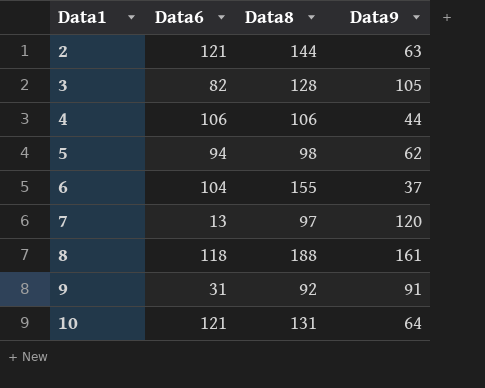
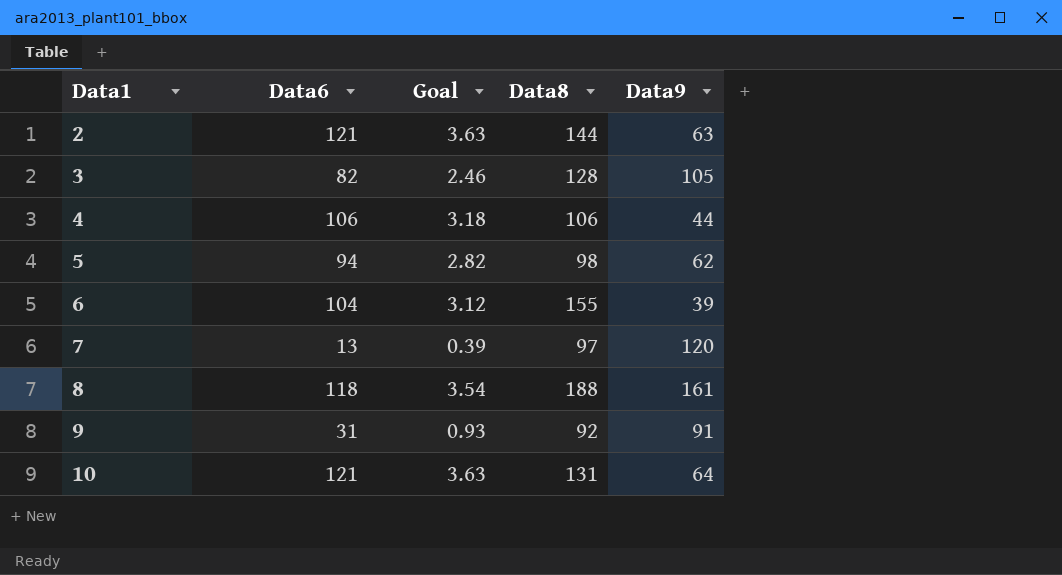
column Goal | formula: none -> [Data6] * 0.03
6 | Data9: 37 -> 39

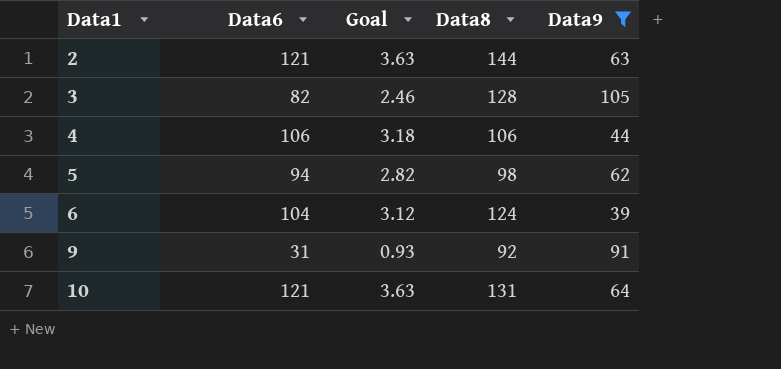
filter: none -> Data9 <= 105
6 | Data8: 155 -> 124

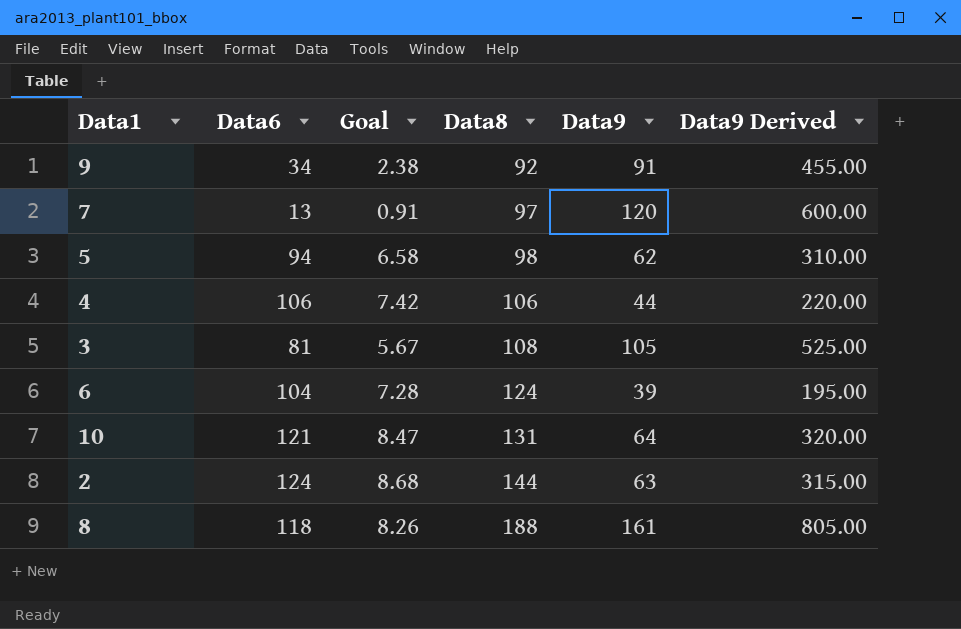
filter: Data9 <= 105 -> none
row order: Data1 ascending -> Data8 ascending
column Goal | formula: [Data6] * 0.03 -> [Data6] * 0.07
column Data9 Derived | formula: none -> [Data9] * 5
9 | Data6: 31 -> 34
3 | Data6: 82 -> 81
3 | Data8: 128 -> 108
2 | Data6: 121 -> 124

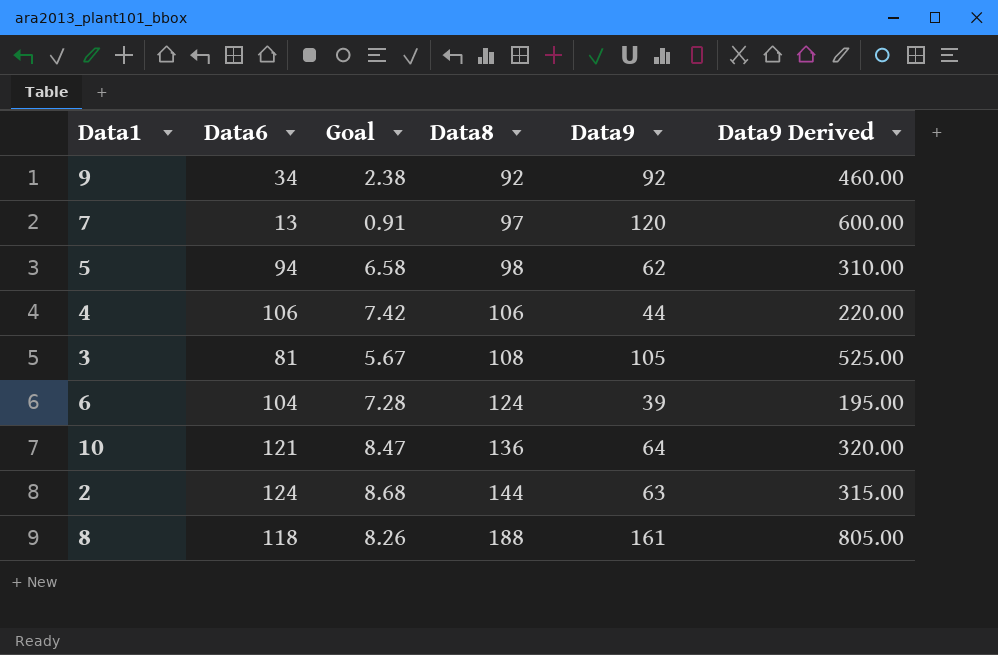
9 | Data9: 91 -> 92
9 | Data9 Derived: 455.00 -> 460.00
10 | Data8: 131 -> 136

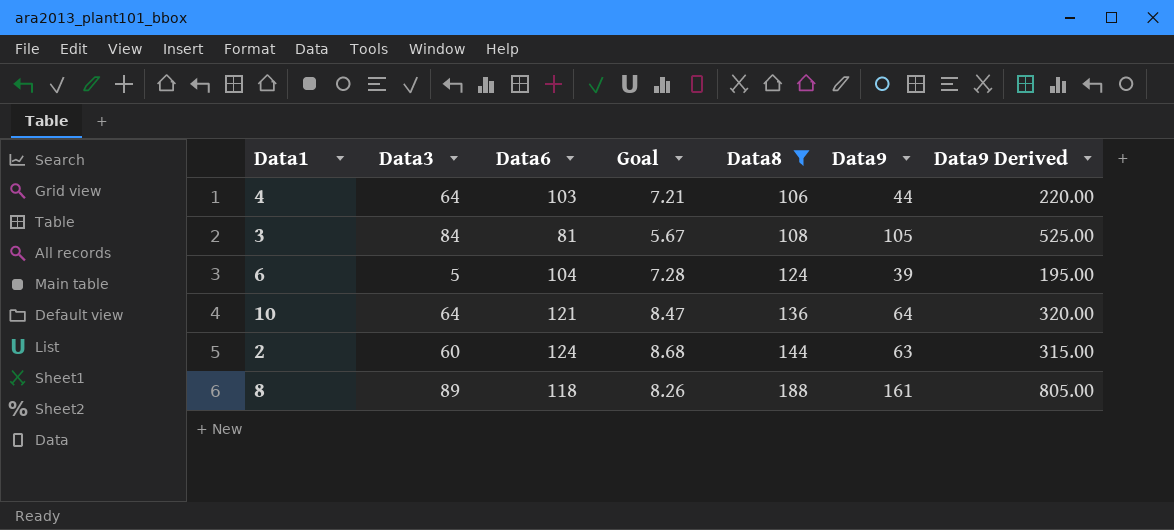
filter: none -> Data8 >= 106
column Data3 | position: none -> 2
4 | Data6: 106 -> 103
4 | Goal: 7.42 -> 7.21

